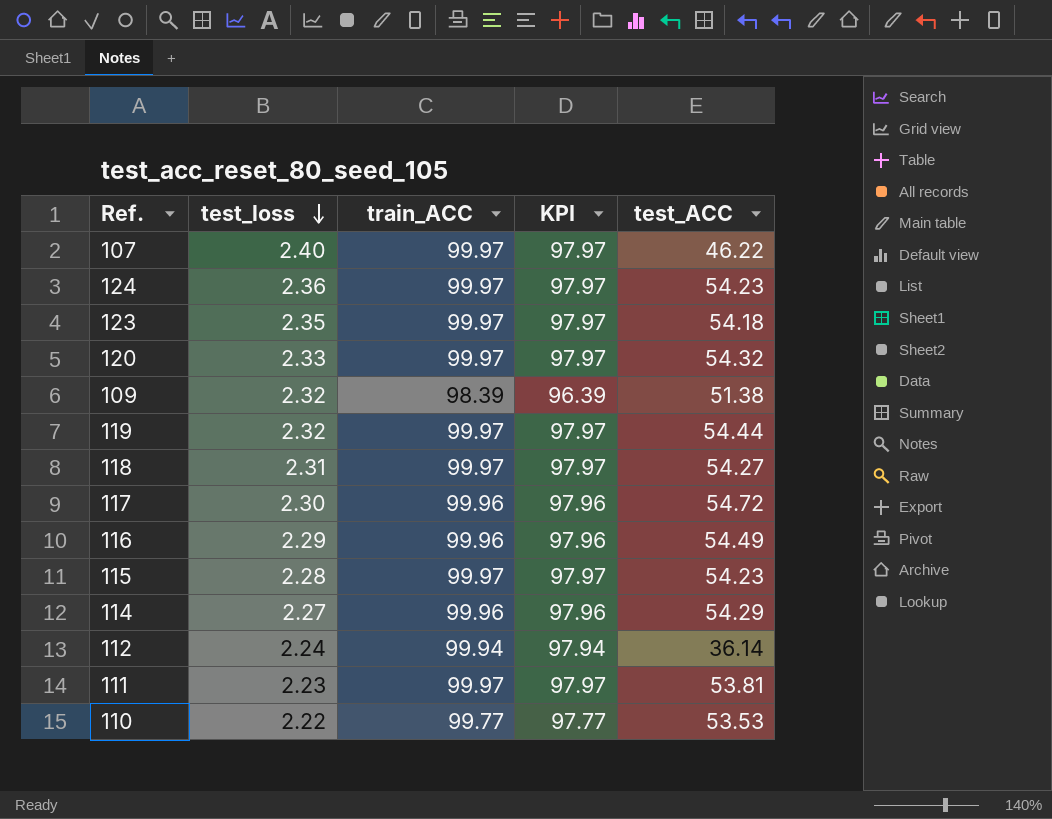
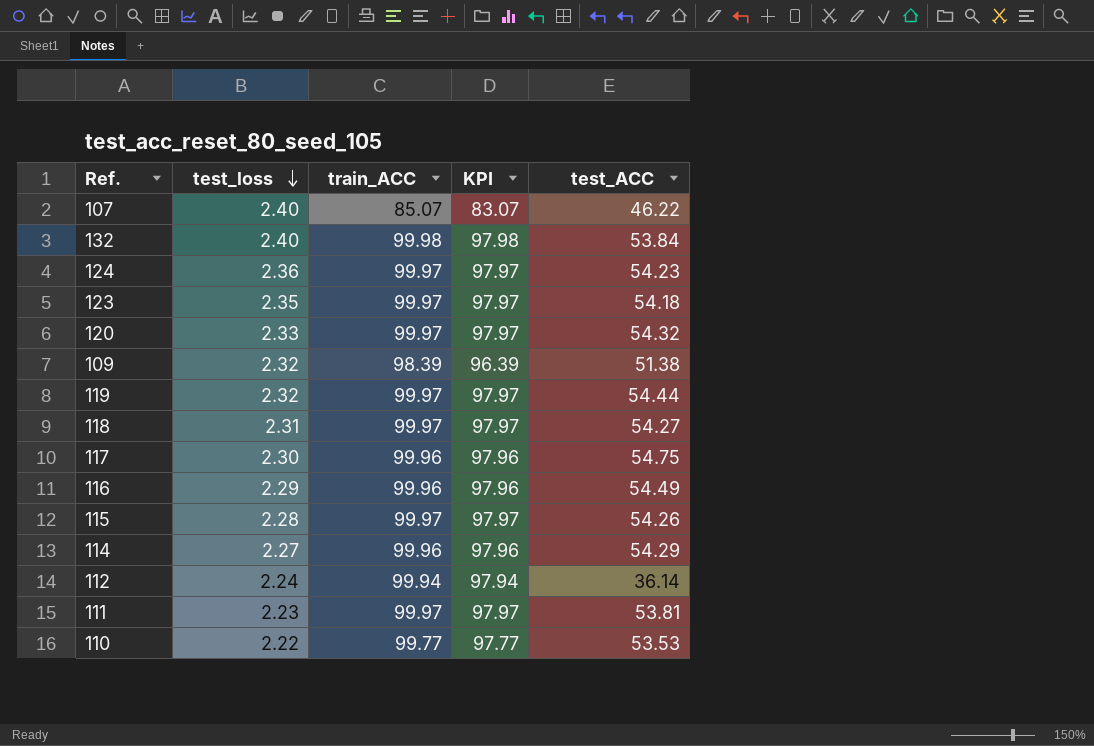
107 | train_ACC: 99.97 -> 85.07
107 | KPI: 97.97 -> 83.07
row 132: none -> 2.40 | 99.98 | 97.98 | 53.84
117 | test_ACC: 54.72 -> 54.75
115 | test_ACC: 54.23 -> 54.26

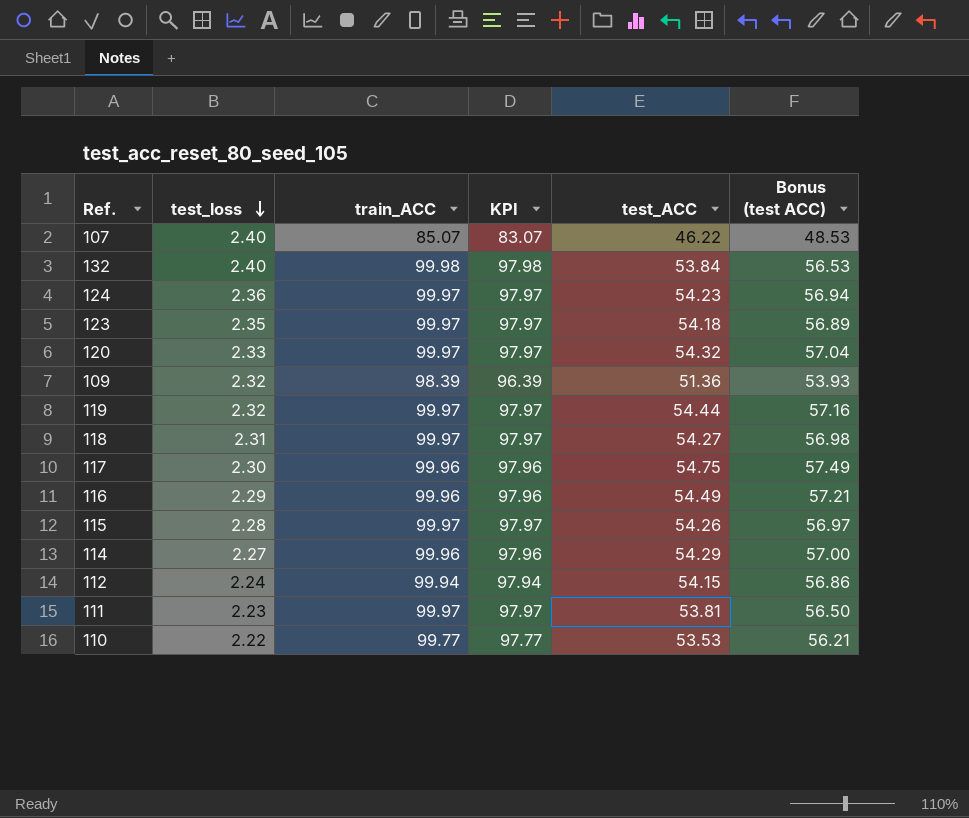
column Bonus (test ACC) | formula: none -> [test_ACC] * 1.05
109 | test_ACC: 51.38 -> 51.36
112 | test_ACC: 36.14 -> 54.15

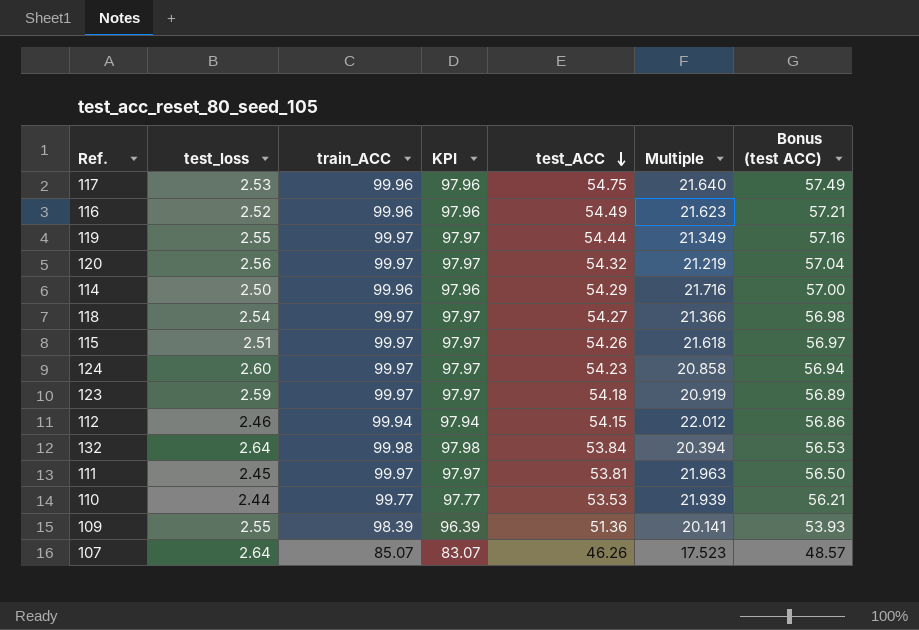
row order: test_loss descending -> test_ACC descending
column Multiple | formula: none -> [test_ACC] / [test_loss]
117 | test_loss: 2.30 -> 2.53
116 | test_loss: 2.29 -> 2.52
119 | test_loss: 2.32 -> 2.55
120 | test_loss: 2.33 -> 2.56
114 | test_loss: 2.27 -> 2.50
118 | test_loss: 2.31 -> 2.54
115 | test_loss: 2.28 -> 2.51
124 | test_loss: 2.36 -> 2.60
123 | test_loss: 2.35 -> 2.59
112 | test_loss: 2.24 -> 2.46
132 | test_loss: 2.40 -> 2.64
111 | test_loss: 2.23 -> 2.45
110 | test_loss: 2.22 -> 2.44
109 | test_loss: 2.32 -> 2.55
107 | test_loss: 2.40 -> 2.64
107 | test_ACC: 46.22 -> 46.26
107 | Bonus (test ACC): 48.53 -> 48.57

